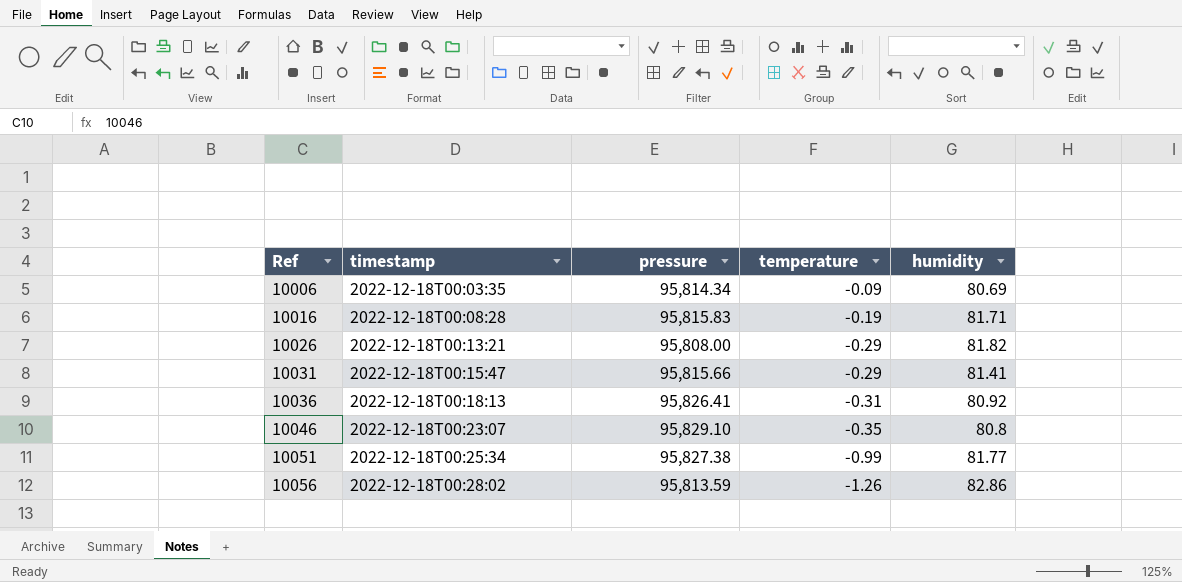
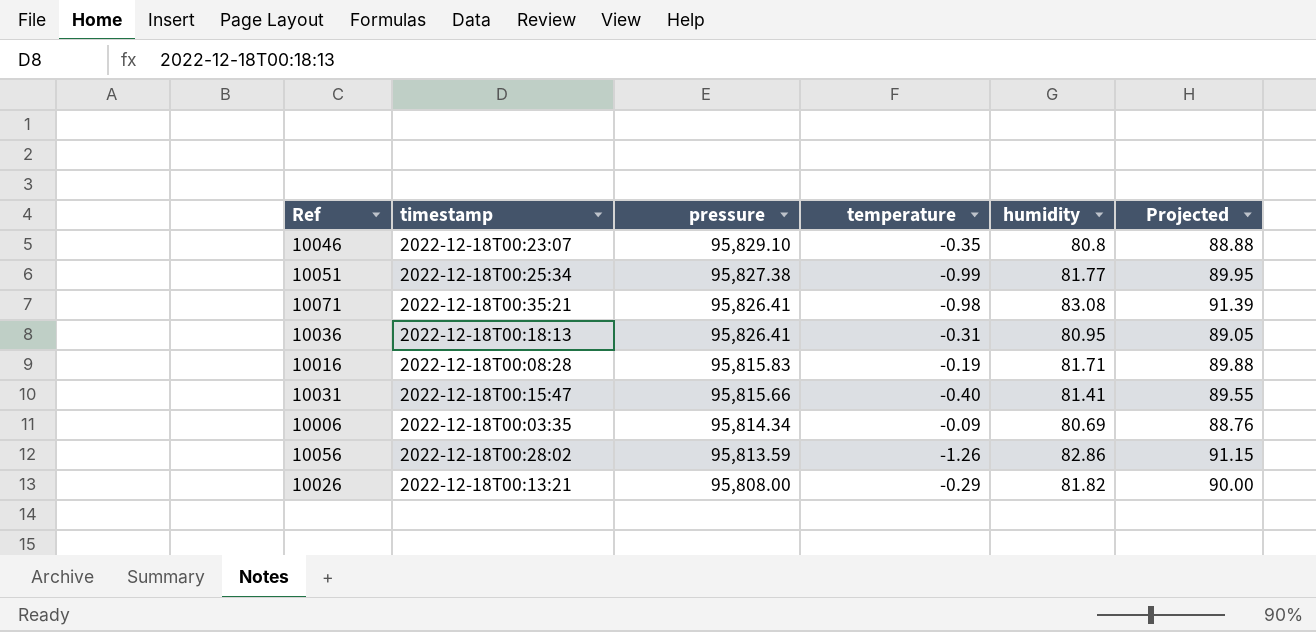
row order: Ref ascending -> pressure descending
column Projected | formula: none -> [humidity] * 1.1
row 10071: none -> 2022-12-18T00:35:21 | 95,826.41 | -0.98 | 83.08 | 91.39
10036 | humidity: 80.92 -> 80.95
10031 | temperature: -0.29 -> -0.40

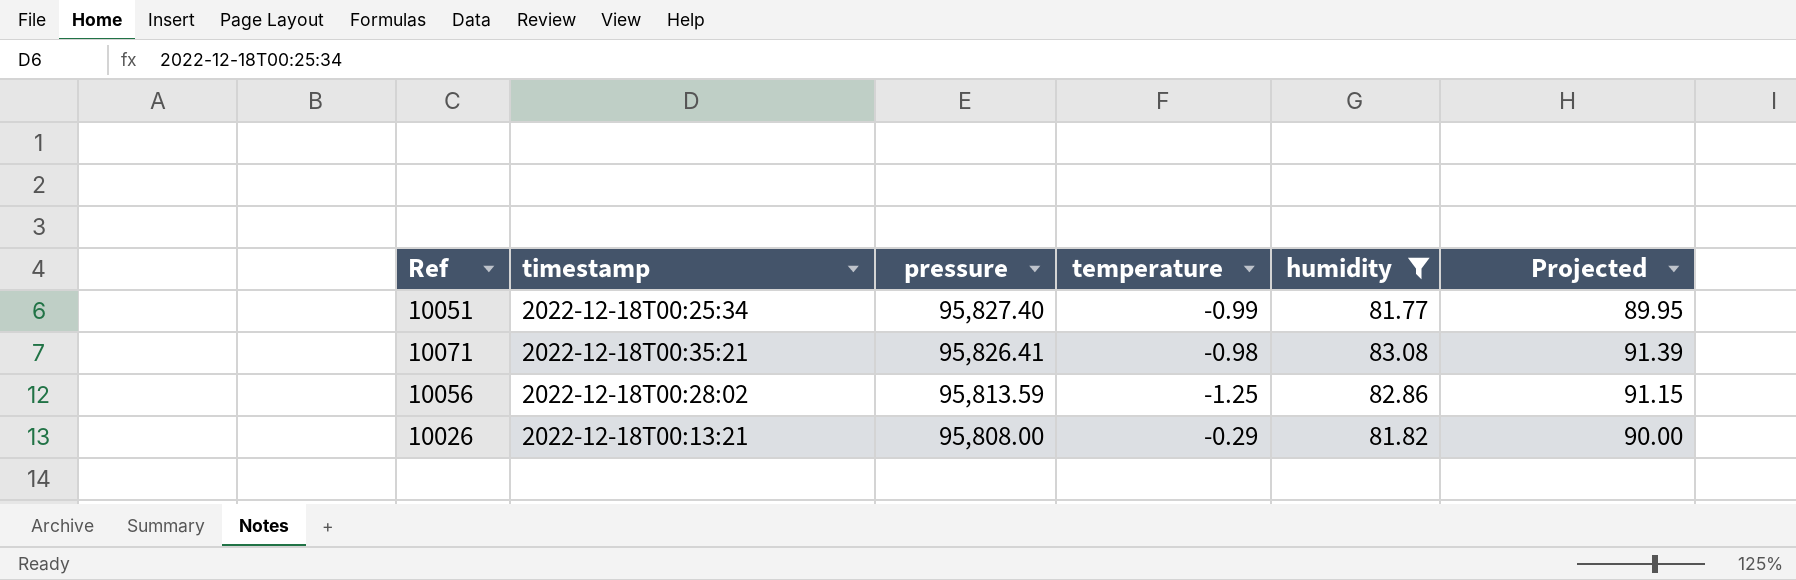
filter: none -> humidity >= 81.77
10051 | pressure: 95,827.38 -> 95,827.40
10056 | temperature: -1.26 -> -1.25

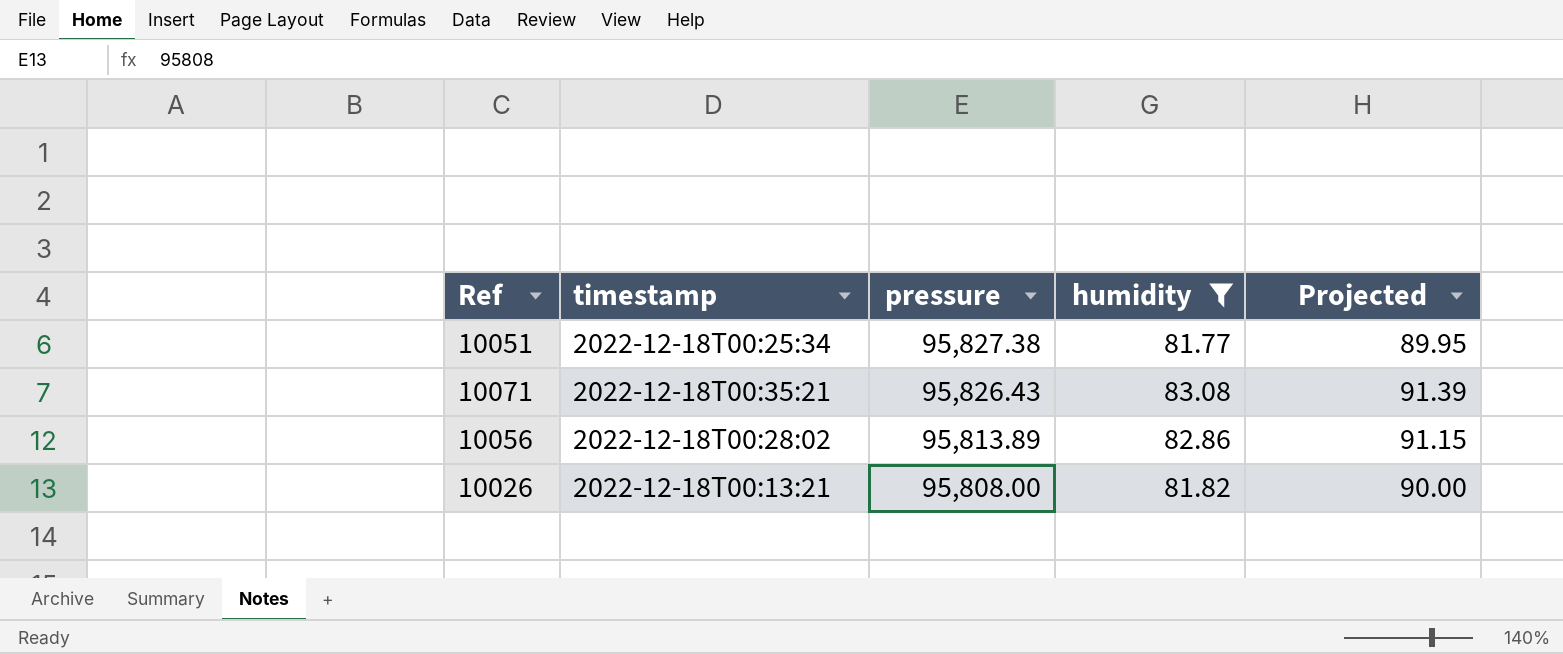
column temperature | position: 4 -> none
10051 | pressure: 95,827.40 -> 95,827.38
10071 | pressure: 95,826.41 -> 95,826.43
10056 | pressure: 95,813.59 -> 95,813.89

